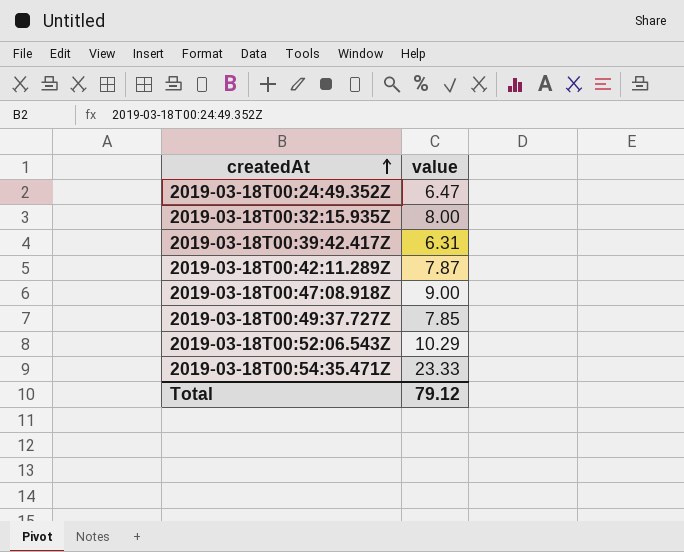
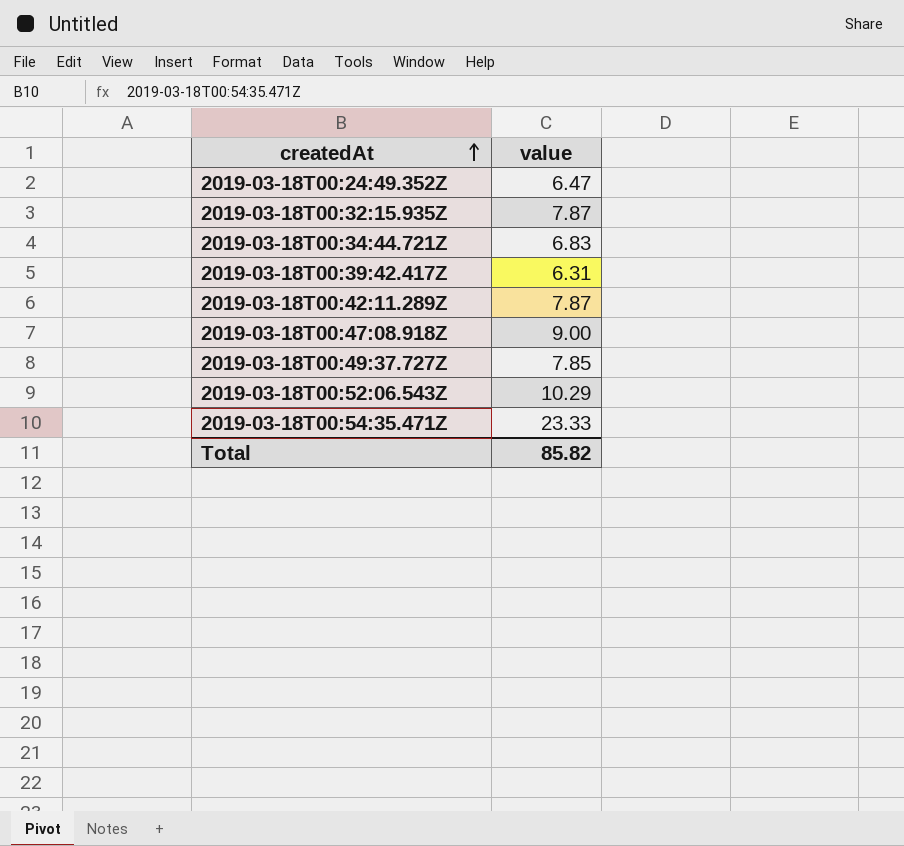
2019-03-18T00:32:15.935Z | value: 8.00 -> 7.87
row 2019-03-18T00:34:44.721Z: none -> 6.83
Total | value: 79.12 -> 85.82

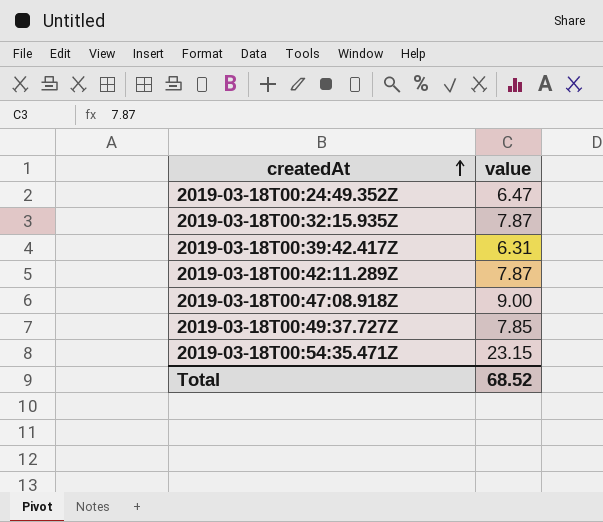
row 2019-03-18T00:34:44.721Z: 6.83 -> none
row 2019-03-18T00:52:06.543Z: 10.29 -> none
2019-03-18T00:54:35.471Z | value: 23.33 -> 23.15
Total | value: 85.82 -> 68.52

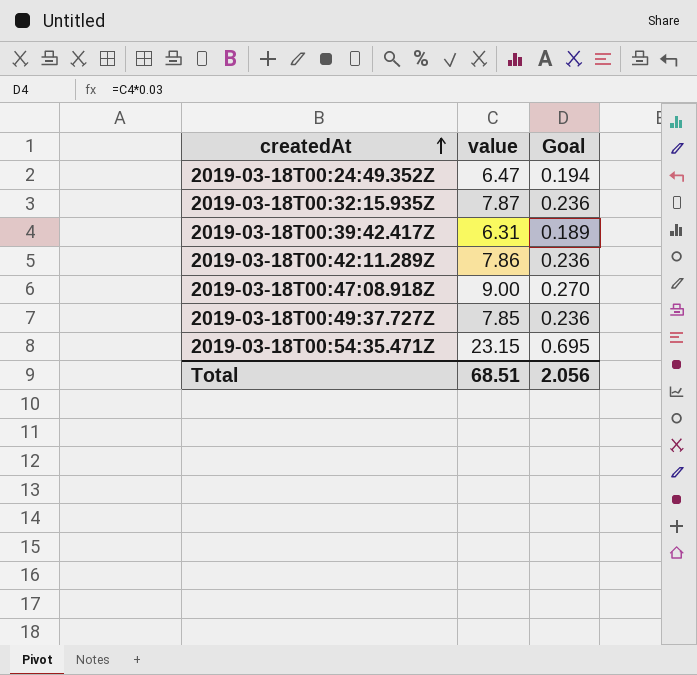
column Goal | formula: none -> [value] * 0.03
2019-03-18T00:42:11.289Z | value: 7.87 -> 7.86
Total | value: 68.52 -> 68.51

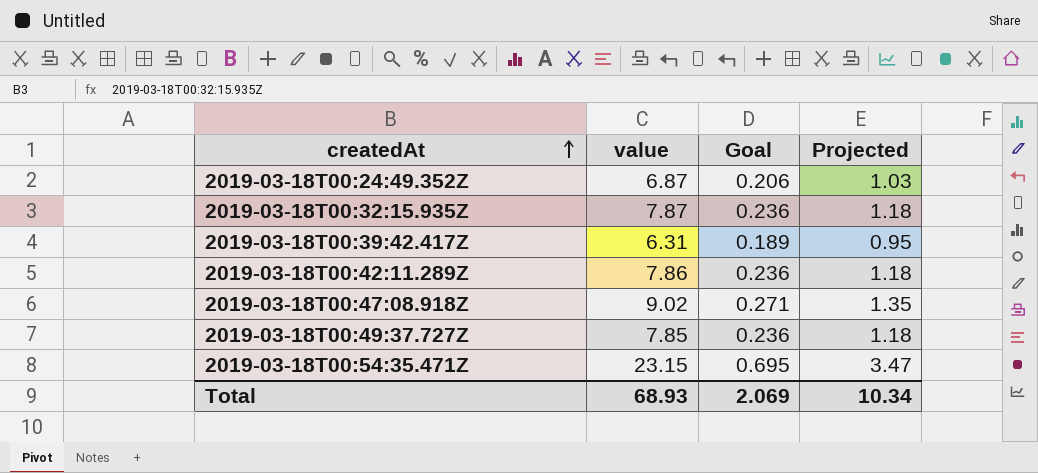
column Projected | formula: none -> [value] * 0.15
2019-03-18T00:24:49.352Z | value: 6.47 -> 6.87
2019-03-18T00:24:49.352Z | Goal: 0.194 -> 0.206
2019-03-18T00:47:08.918Z | value: 9.00 -> 9.02
2019-03-18T00:47:08.918Z | Goal: 0.270 -> 0.271
Total | value: 68.51 -> 68.93
Total | Goal: 2.056 -> 2.069

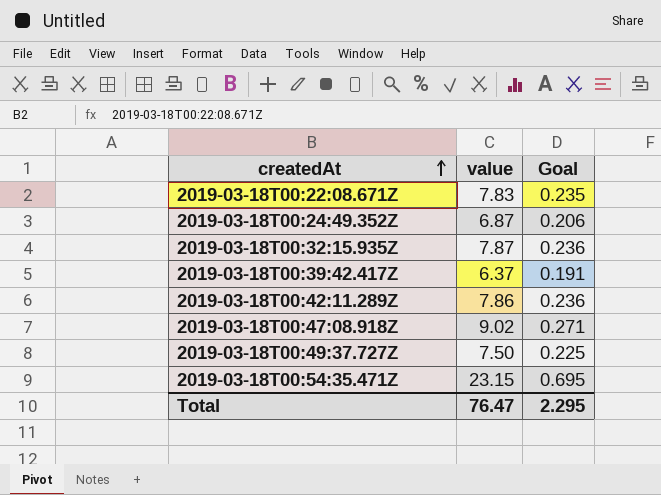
column Projected | formula: [value] * 0.15 -> none
row 2019-03-18T00:22:08.671Z: none -> 7.83 | 0.235
2019-03-18T00:39:42.417Z | value: 6.31 -> 6.37
2019-03-18T00:39:42.417Z | Goal: 0.189 -> 0.191
2019-03-18T00:49:37.727Z | value: 7.85 -> 7.50
2019-03-18T00:49:37.727Z | Goal: 0.236 -> 0.225
Total | value: 68.93 -> 76.47
Total | Goal: 2.069 -> 2.295

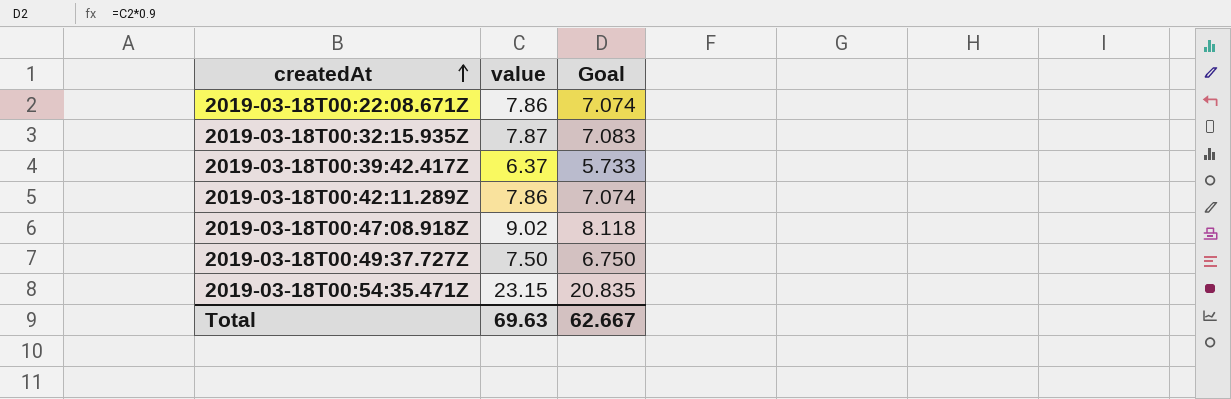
column Goal | formula: [value] * 0.03 -> [value] * 0.9
row 2019-03-18T00:24:49.352Z: 6.87 | 0.206 -> none
2019-03-18T00:22:08.671Z | value: 7.83 -> 7.86
Total | value: 76.47 -> 69.63
Total | Goal: 2.295 -> 62.667

